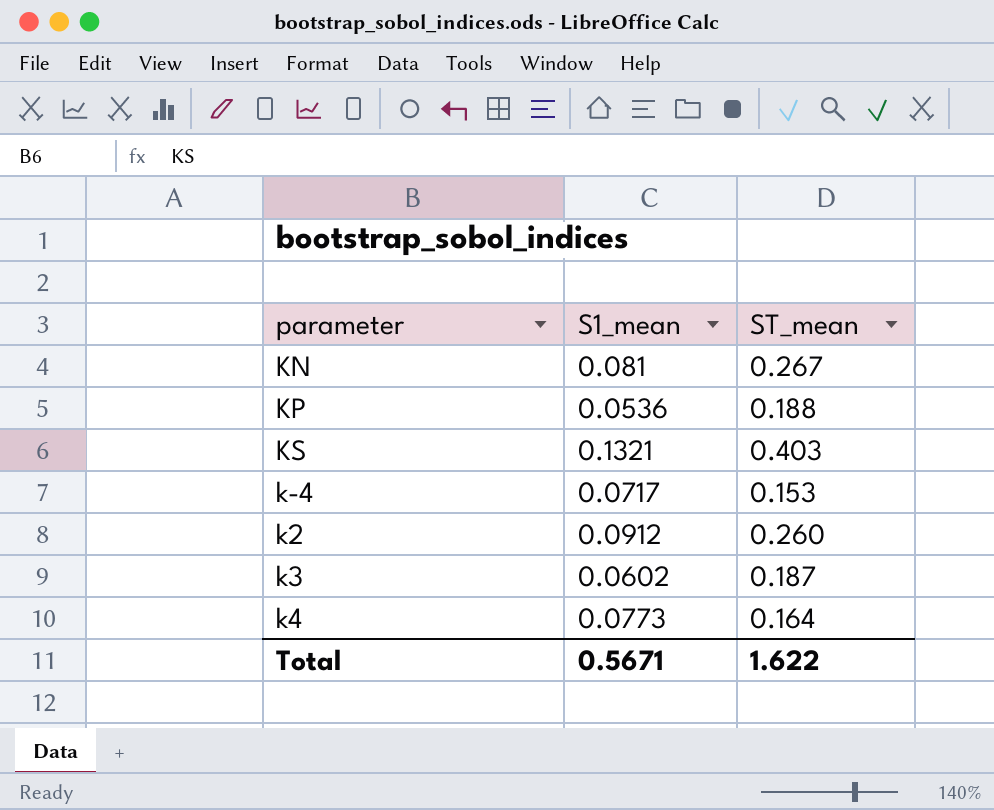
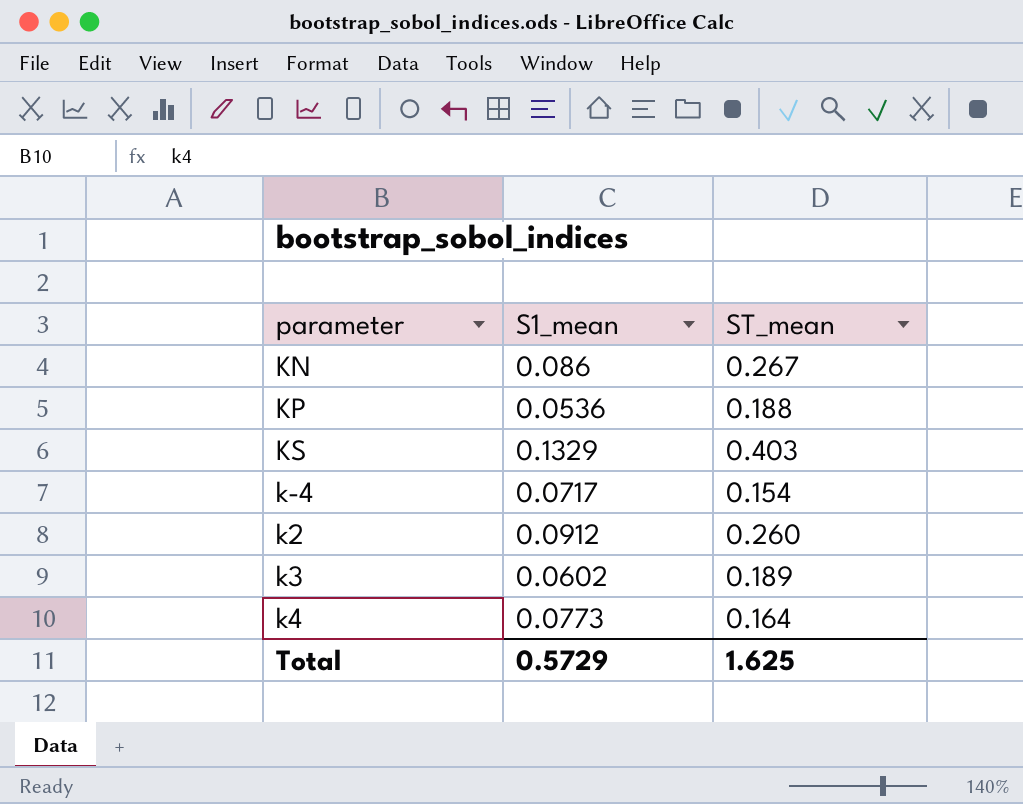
KN | S1_mean: 0.081 -> 0.086
KS | S1_mean: 0.1321 -> 0.1329
k-4 | ST_mean: 0.153 -> 0.154
k3 | ST_mean: 0.187 -> 0.189
Total | S1_mean: 0.5671 -> 0.5729
Total | ST_mean: 1.622 -> 1.625

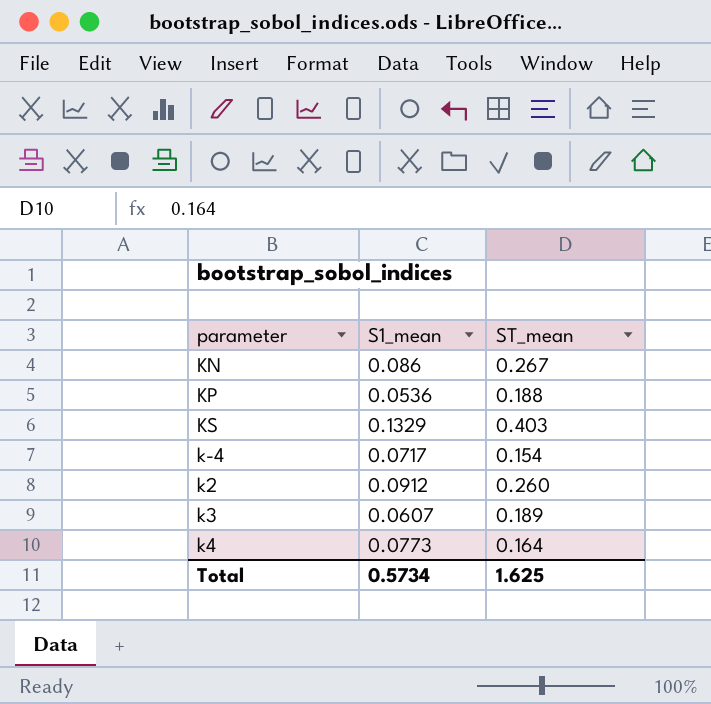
k3 | S1_mean: 0.0602 -> 0.0607
Total | S1_mean: 0.5729 -> 0.5734

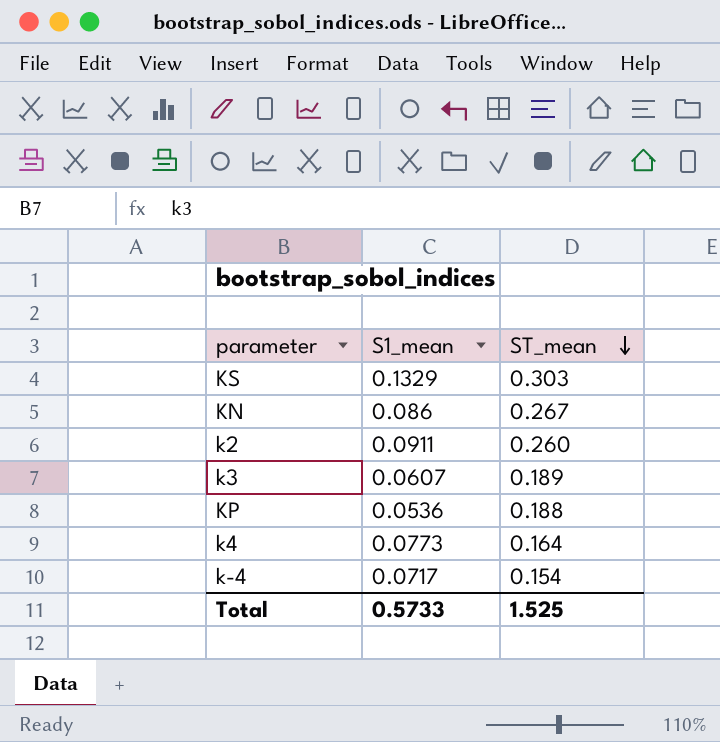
row order: none -> ST_mean descending
KS | ST_mean: 0.403 -> 0.303
k2 | S1_mean: 0.0912 -> 0.0911
Total | S1_mean: 0.5734 -> 0.5733
Total | ST_mean: 1.625 -> 1.525

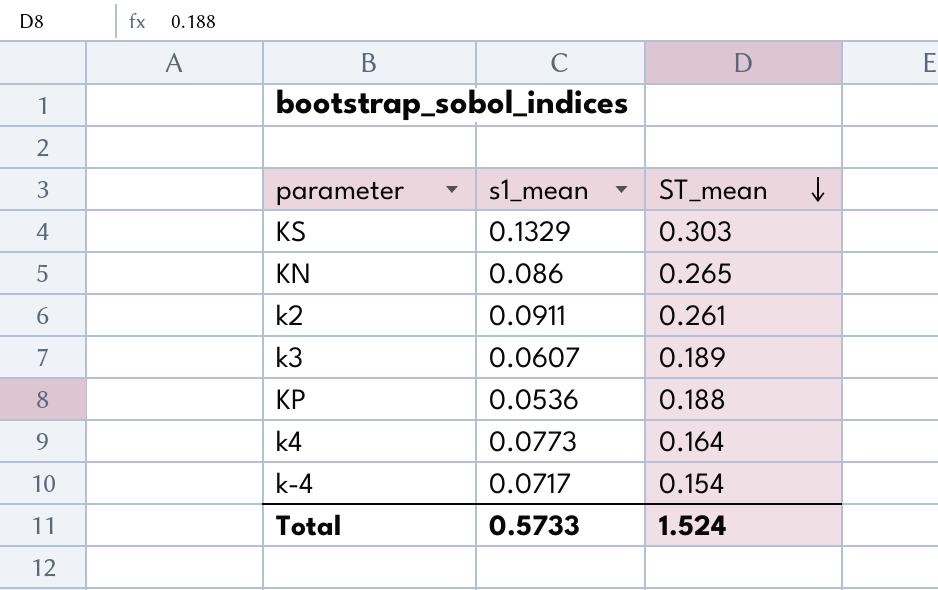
column name: S1_mean -> s1_mean
KN | ST_mean: 0.267 -> 0.265
k2 | ST_mean: 0.260 -> 0.261
Total | ST_mean: 1.525 -> 1.524

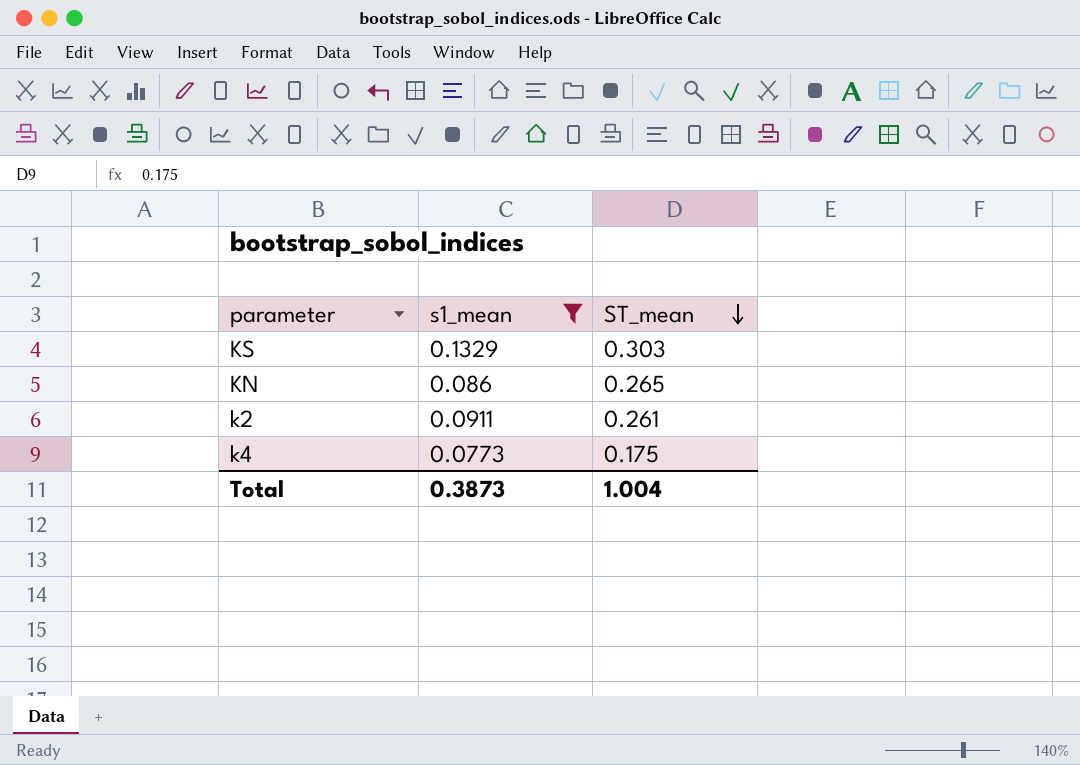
filter: none -> s1_mean >= 0.0773
k4 | ST_mean: 0.164 -> 0.175
Total | s1_mean: 0.5733 -> 0.3873
Total | ST_mean: 1.524 -> 1.004

